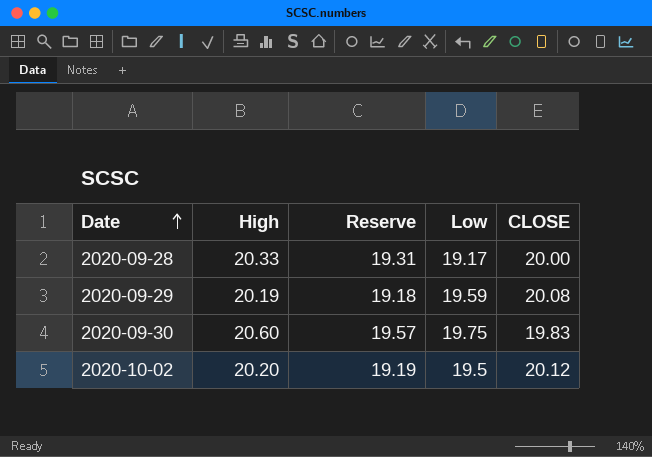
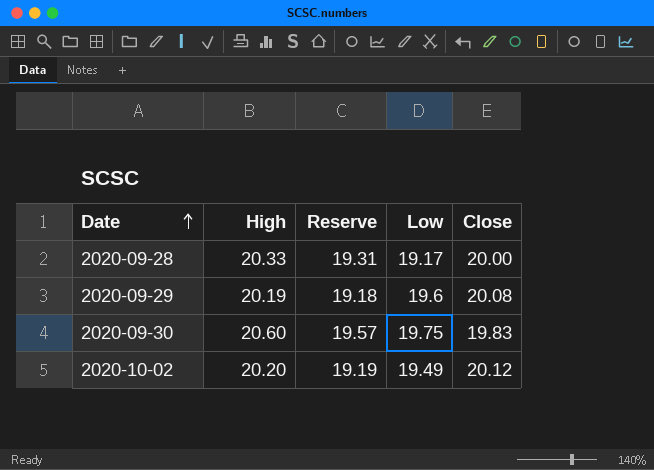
column name: CLOSE -> Close
2020-09-29 | Low: 19.59 -> 19.6
2020-10-02 | Low: 19.5 -> 19.49

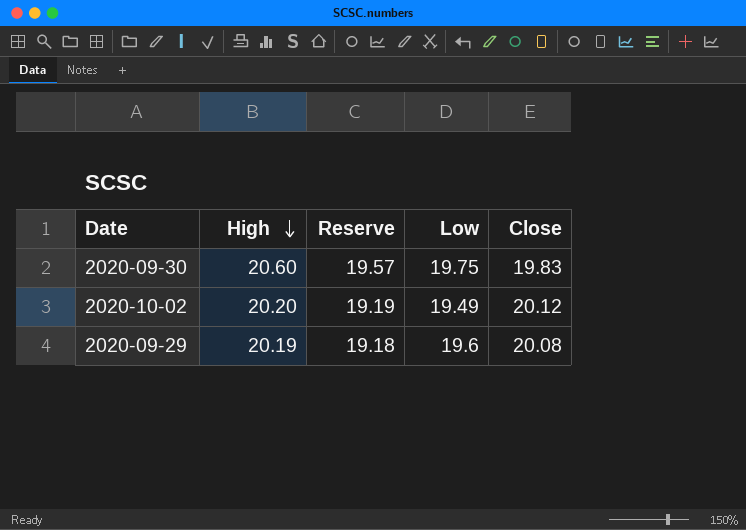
row order: Date ascending -> High descending
row 2020-09-28: 20.33 | 19.31 | 19.17 | 20.00 -> none

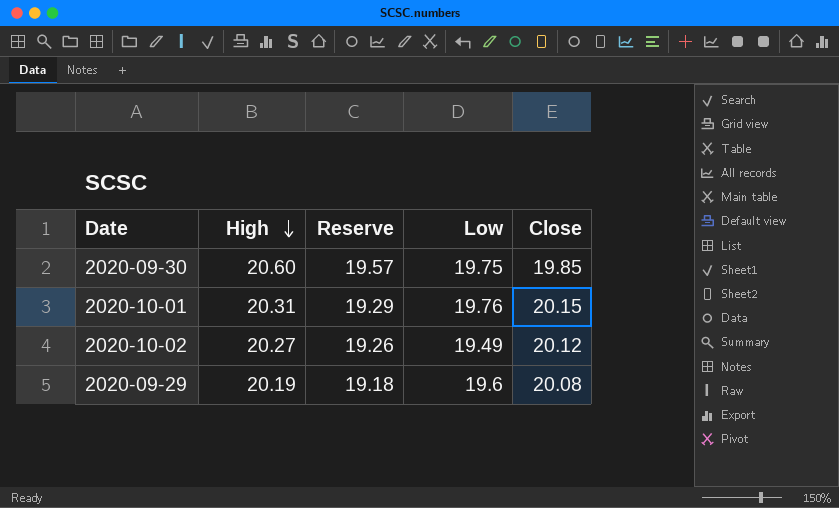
2020-09-30 | Close: 19.83 -> 19.85
row 2020-10-01: none -> 20.31 | 19.29 | 19.76 | 20.15
2020-10-02 | High: 20.20 -> 20.27
2020-10-02 | Reserve: 19.19 -> 19.26

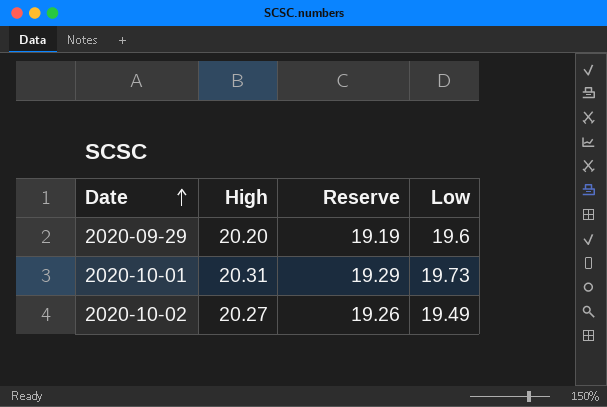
row order: High descending -> Date ascending
column Close | position: 5 -> none
row 2020-09-30: 20.60 | 19.57 | 19.75 | 19.85 -> none
2020-09-29 | High: 20.19 -> 20.20
2020-09-29 | Reserve: 19.18 -> 19.19
2020-10-01 | Low: 19.76 -> 19.73

